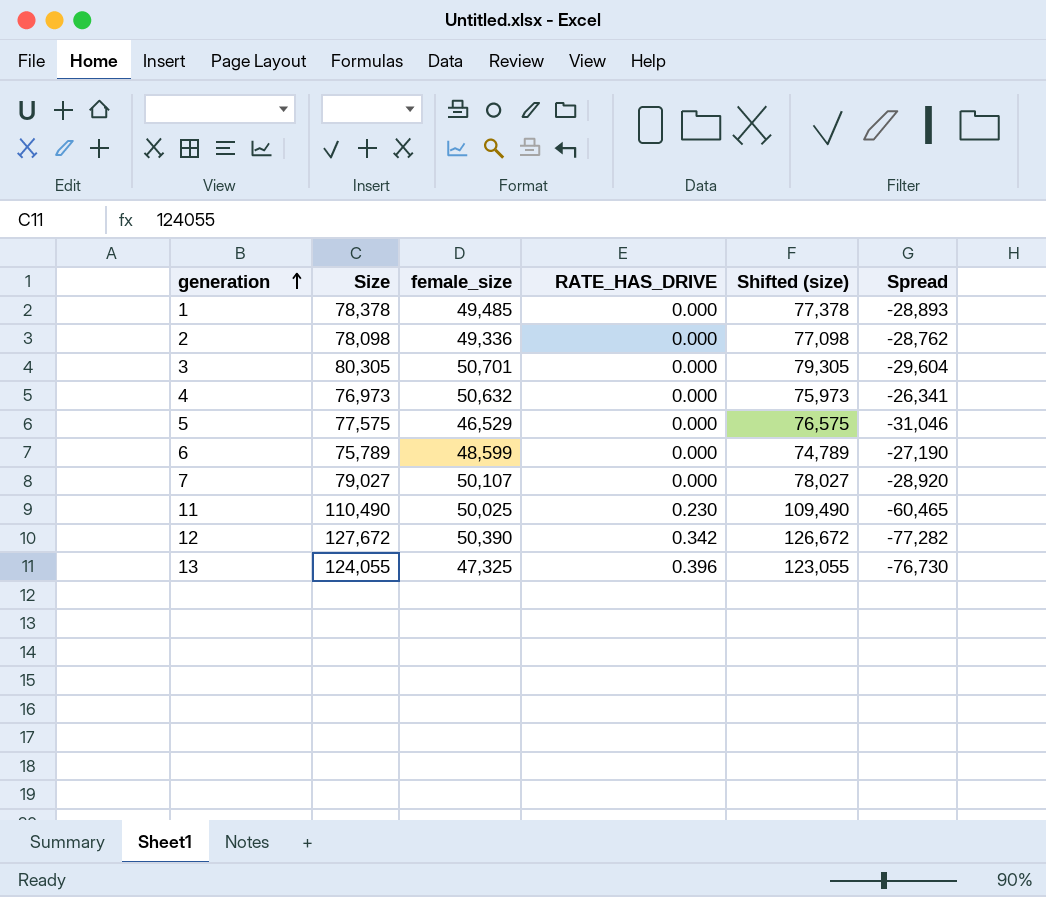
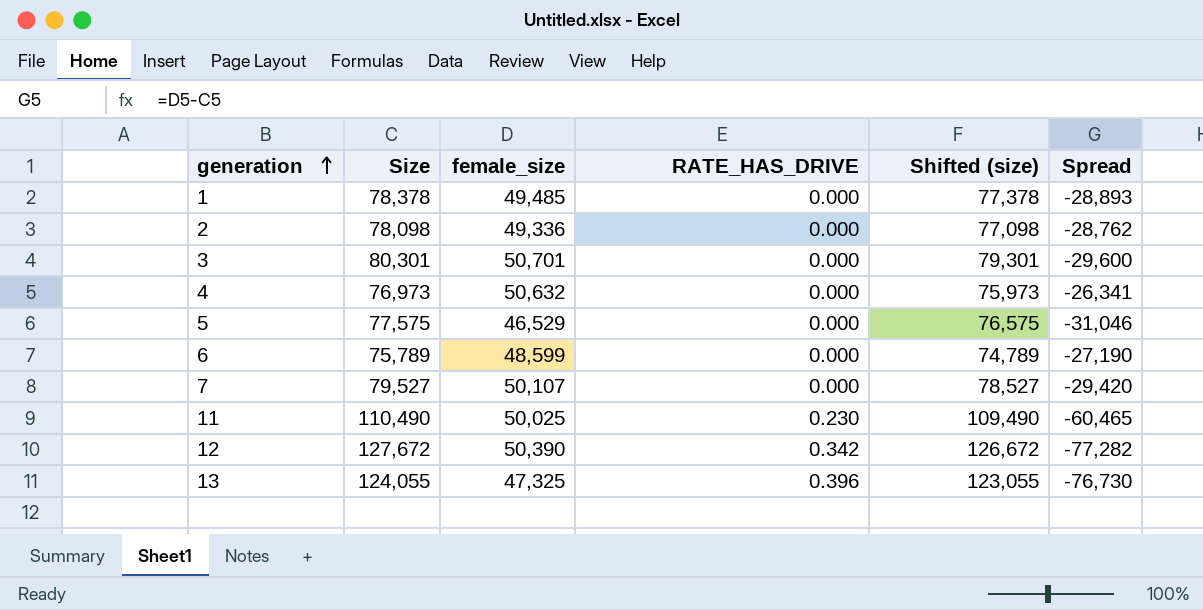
3 | Size: 80,305 -> 80,301
3 | Shifted (size): 79,305 -> 79,301
3 | Spread: -29,604 -> -29,600
7 | Size: 79,027 -> 79,527
7 | Shifted (size): 78,027 -> 78,527
7 | Spread: -28,920 -> -29,420

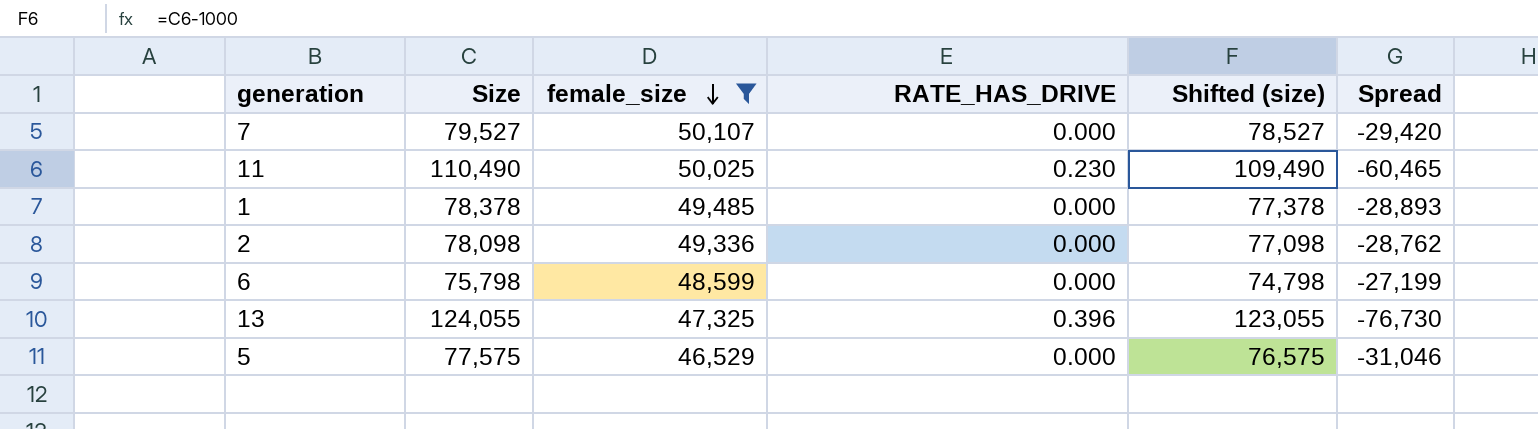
filter: none -> female_size <= 50,107
row order: generation ascending -> female_size descending
6 | Size: 75,789 -> 75,798
6 | Shifted (size): 74,789 -> 74,798
6 | Spread: -27,190 -> -27,199

